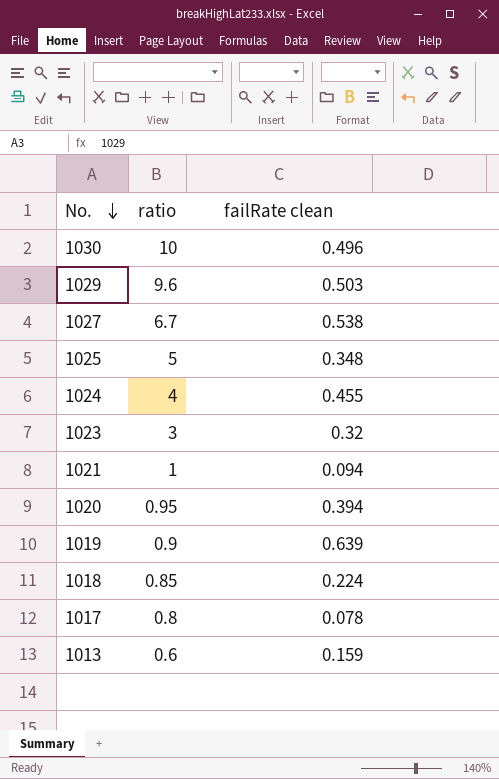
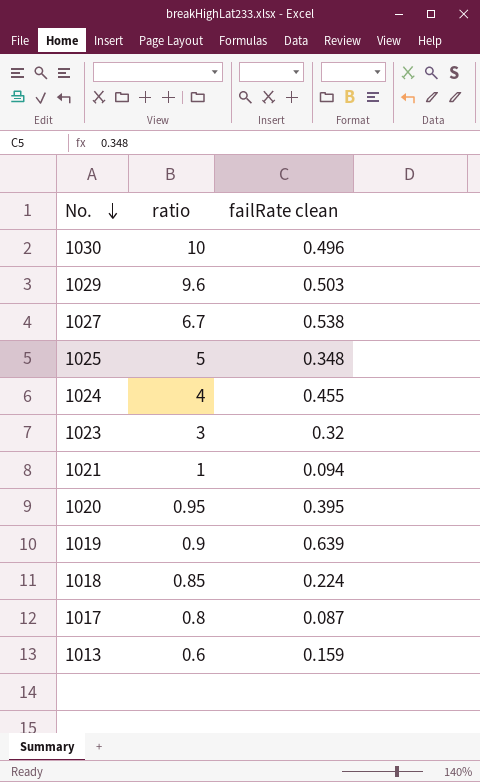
1020 | failRate clean: 0.394 -> 0.395
1017 | failRate clean: 0.078 -> 0.087

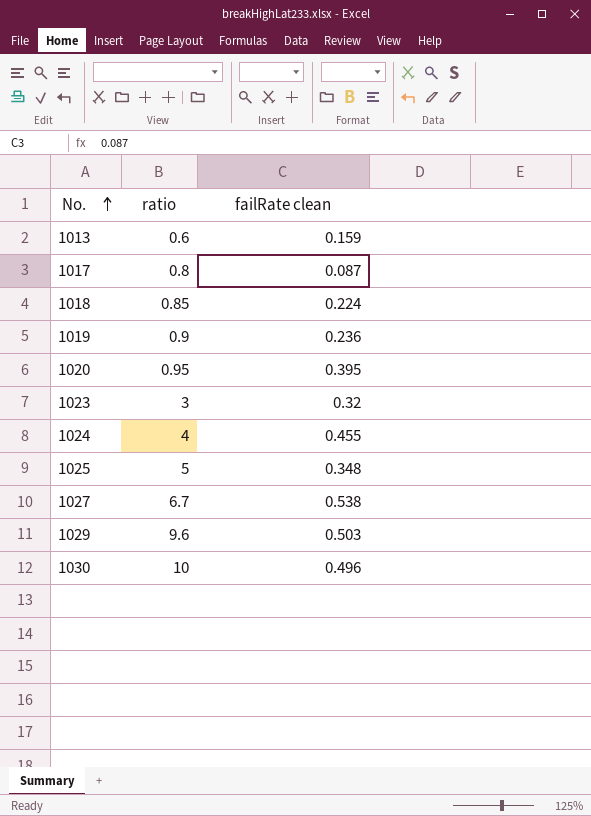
row order: No. descending -> No. ascending
row 1021: 1 | 0.094 -> none
1019 | failRate clean: 0.639 -> 0.236

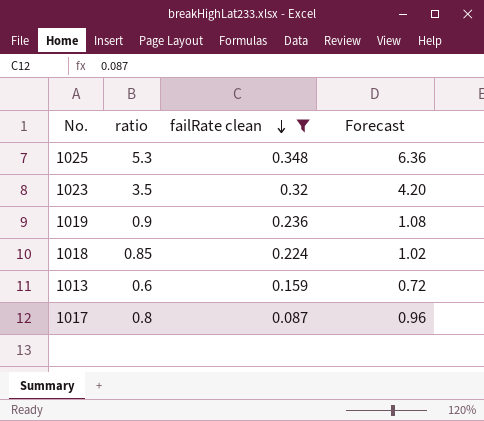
filter: none -> failRate clean <= 0.348
row order: No. ascending -> failRate clean descending
column Forecast | formula: none -> [ratio] * 1.2
1025 | ratio: 5 -> 5.3
1023 | ratio: 3 -> 3.5

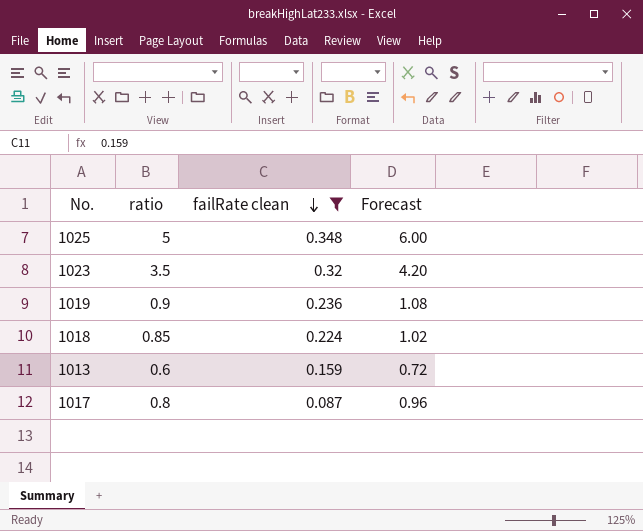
1025 | ratio: 5.3 -> 5
1025 | Forecast: 6.36 -> 6.00

